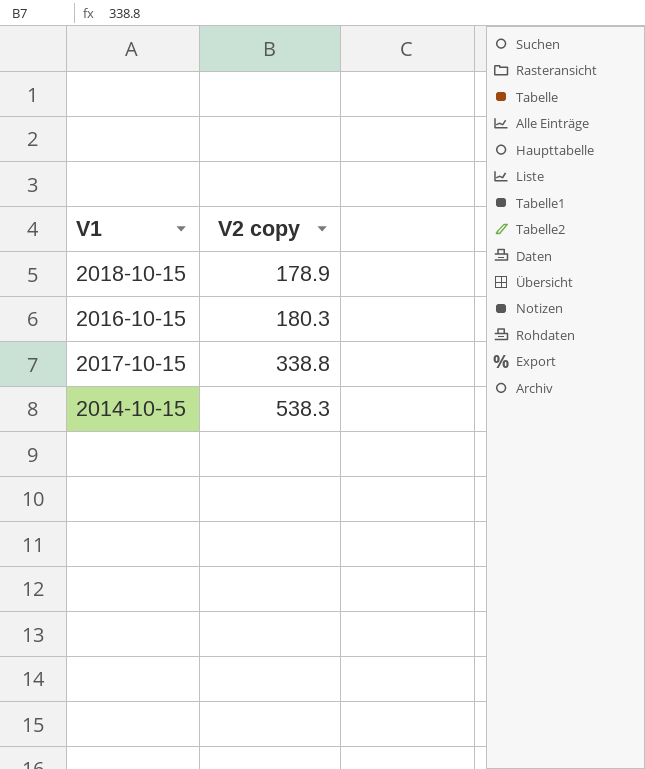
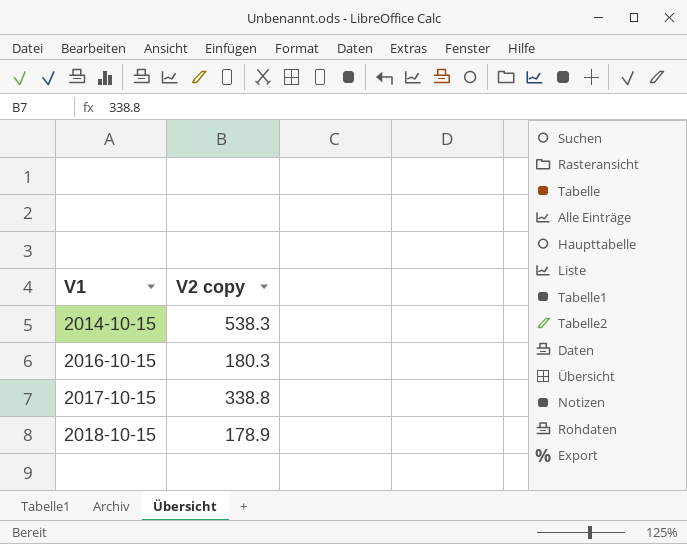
row order: V2 copy ascending -> V1 ascending

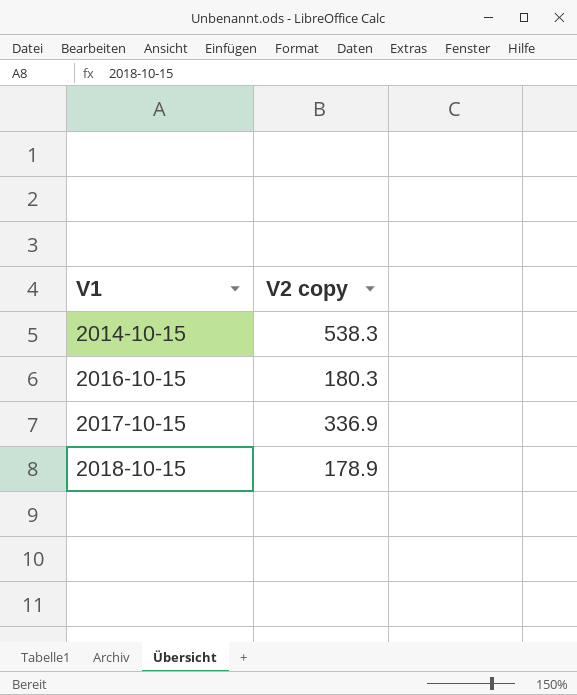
2017-10-15 | V2 copy: 338.8 -> 336.9

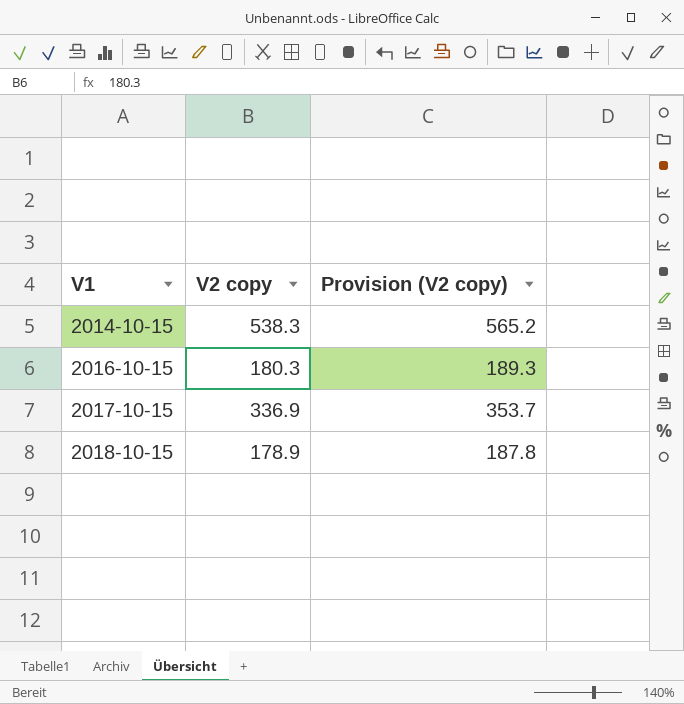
column Provision (V2 copy) | formula: none -> [V2 copy] * 1.05

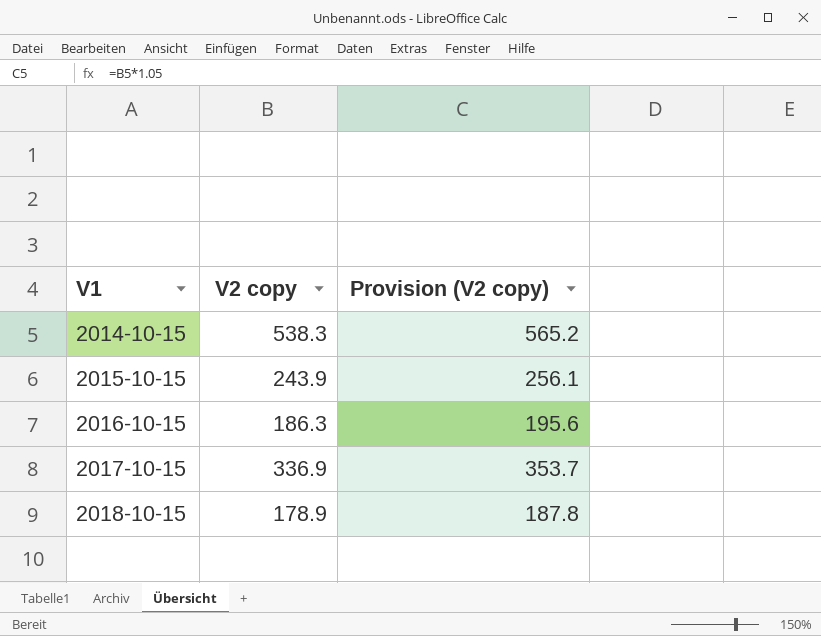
row 2015-10-15: none -> 243.9 | 256.1
2016-10-15 | V2 copy: 180.3 -> 186.3
2016-10-15 | Provision (V2 copy): 189.3 -> 195.6

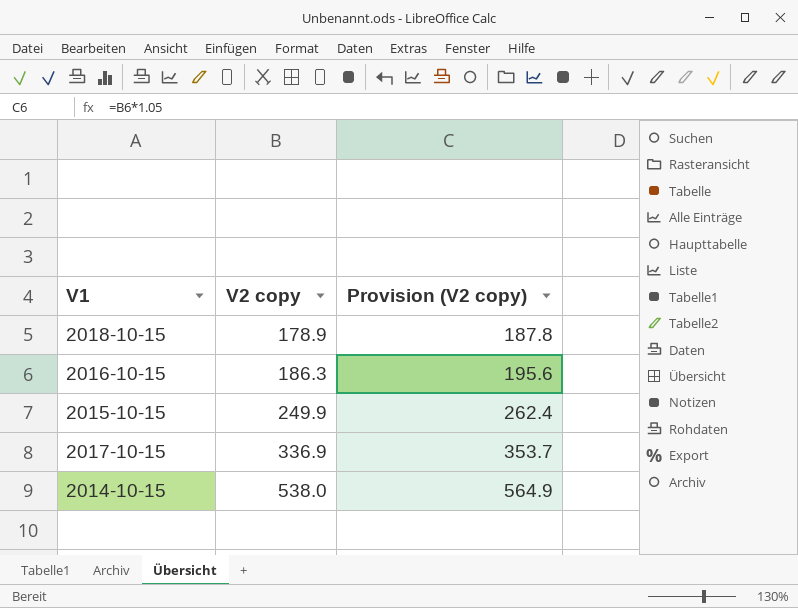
row order: V1 ascending -> V2 copy ascending
2015-10-15 | V2 copy: 243.9 -> 249.9
2015-10-15 | Provision (V2 copy): 256.1 -> 262.4
2014-10-15 | V2 copy: 538.3 -> 538.0
2014-10-15 | Provision (V2 copy): 565.2 -> 564.9

